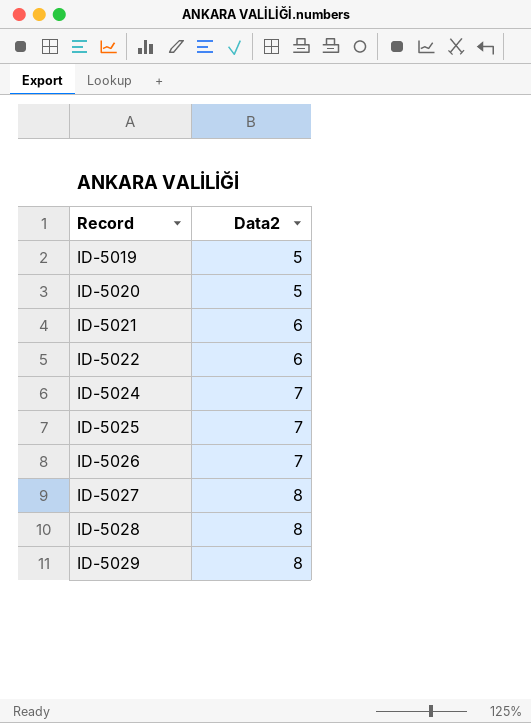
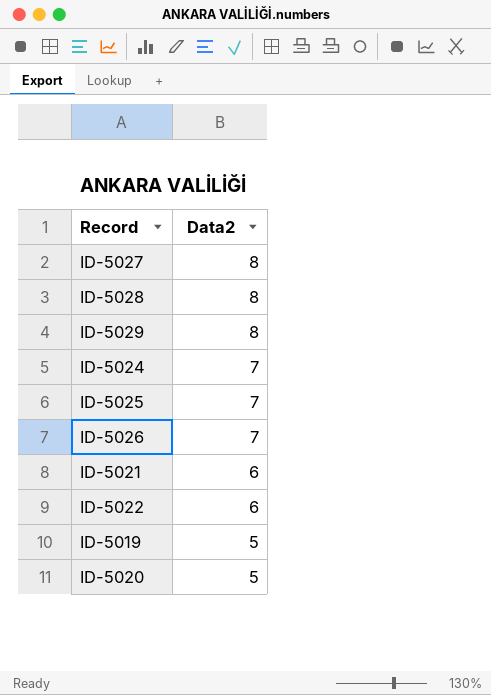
row order: Record ascending -> Data2 descending

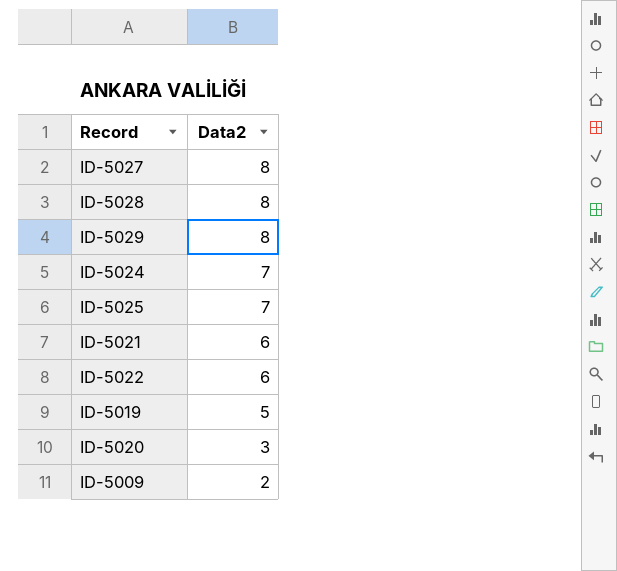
row ID-5026: 7 -> none
ID-5020 | Data2: 5 -> 3
row ID-5009: none -> 2

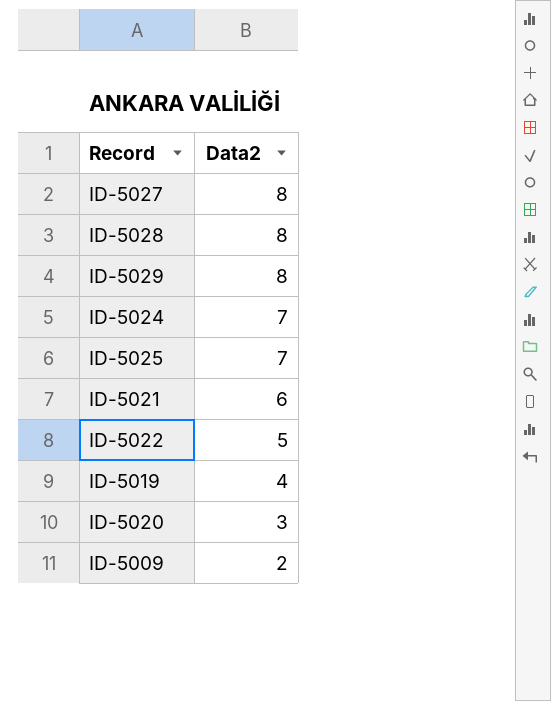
ID-5022 | Data2: 6 -> 5
ID-5019 | Data2: 5 -> 4

